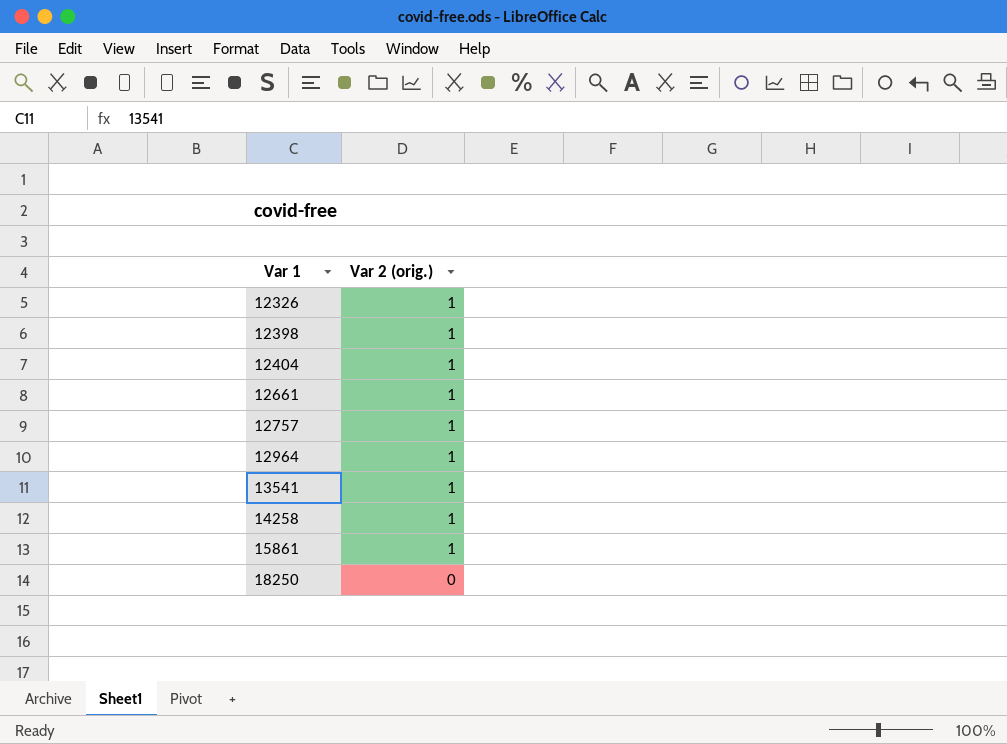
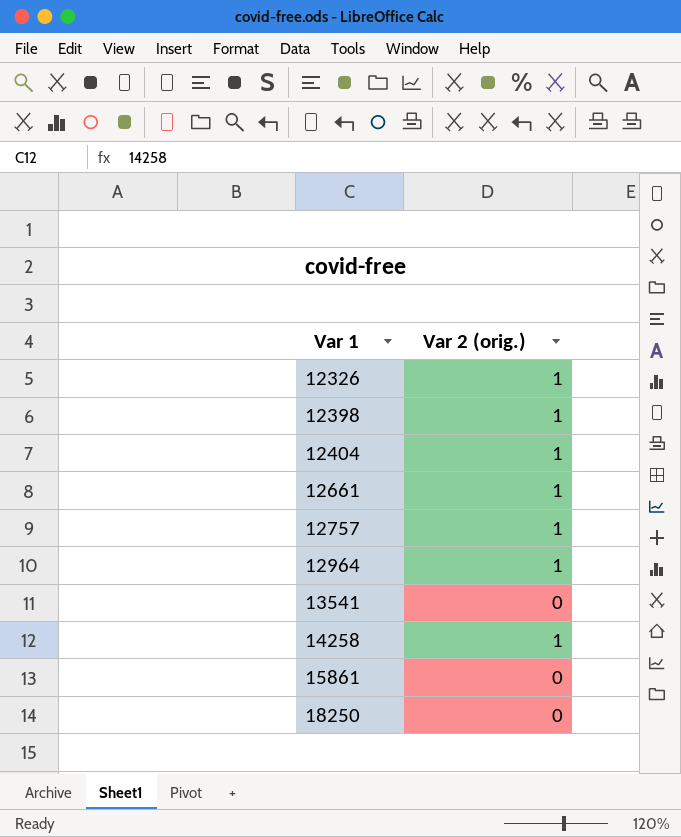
13541 | Var 2 (orig.): 1 -> 0
15861 | Var 2 (orig.): 1 -> 0

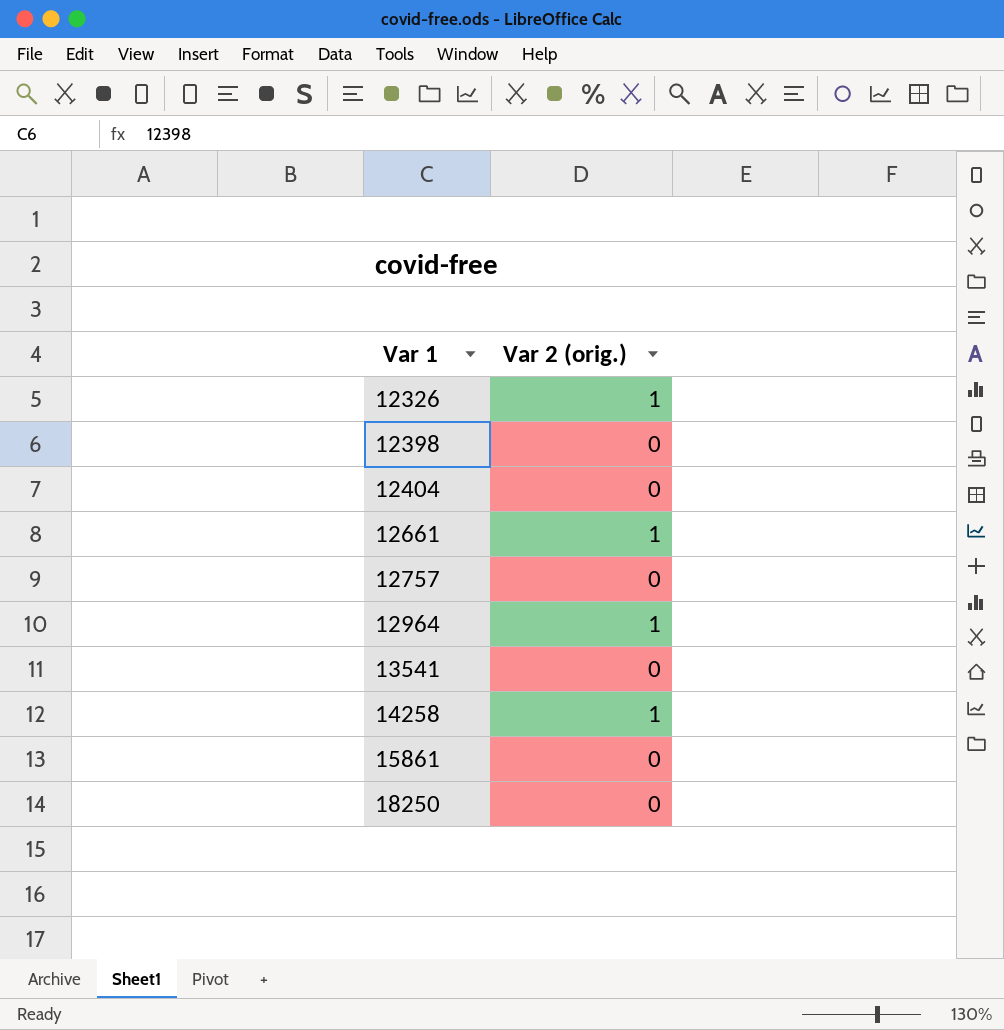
12398 | Var 2 (orig.): 1 -> 0
12404 | Var 2 (orig.): 1 -> 0
12757 | Var 2 (orig.): 1 -> 0

